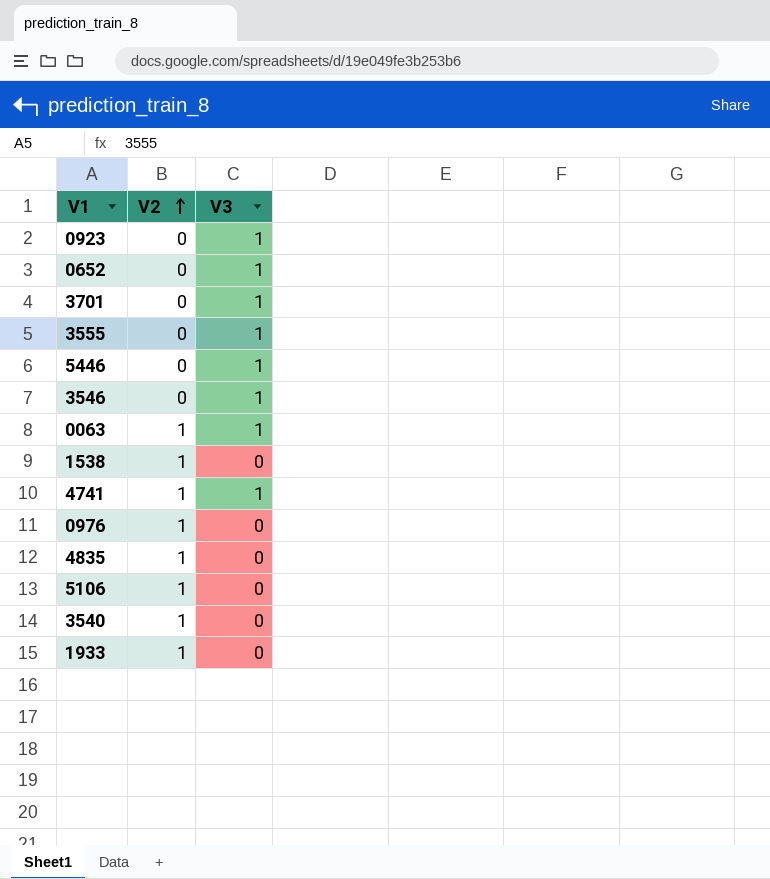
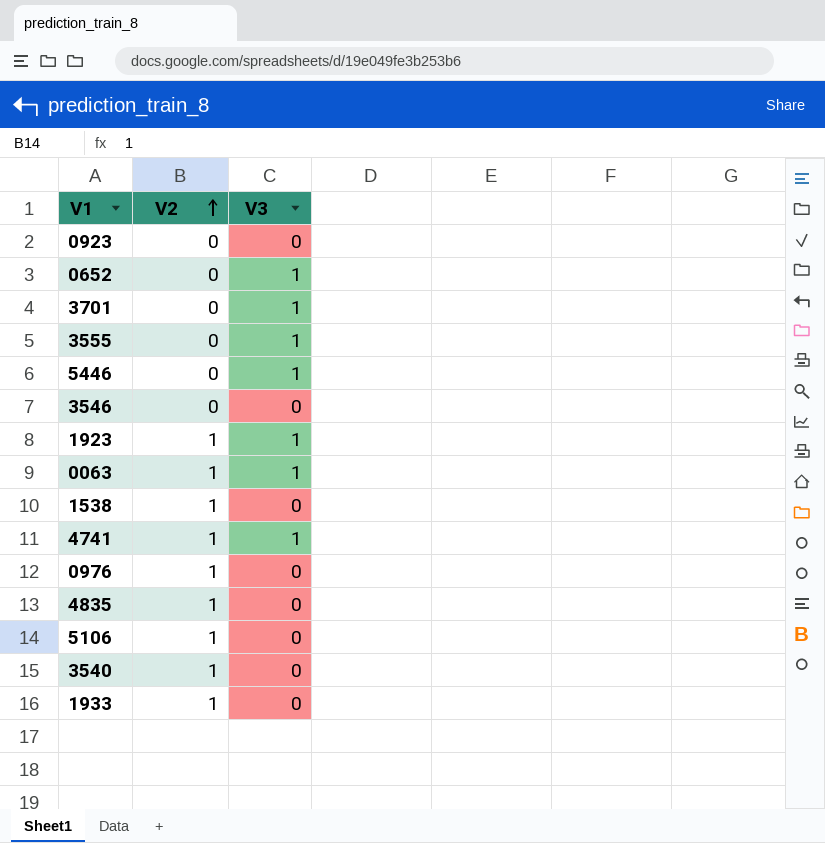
0923 | V3: 1 -> 0
3546 | V3: 1 -> 0
row 1923: none -> 1 | 1

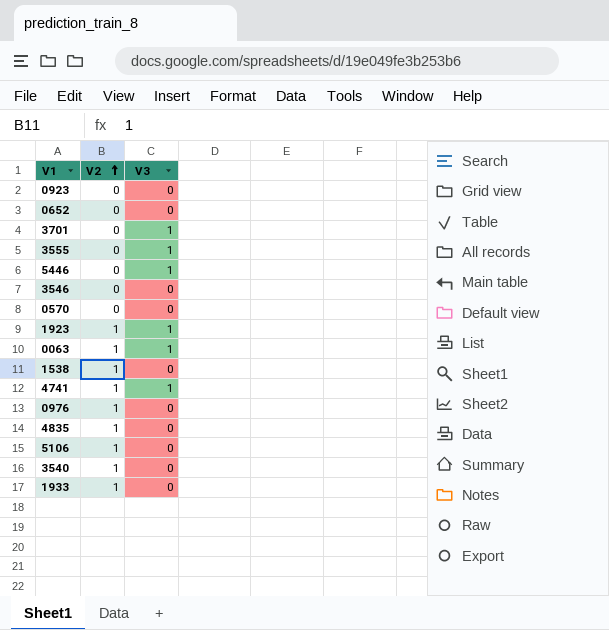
0652 | V3: 1 -> 0
row 0570: none -> 0 | 0

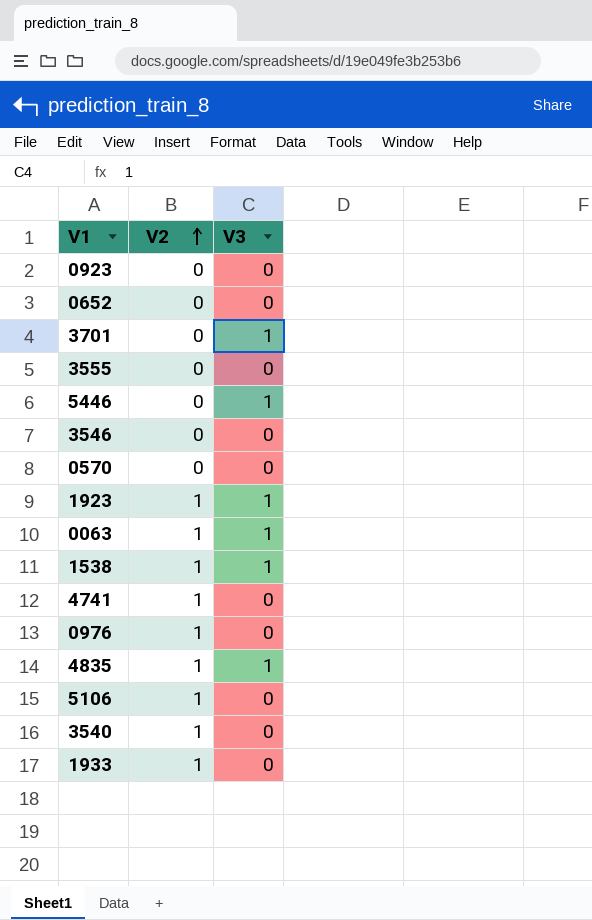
3555 | V3: 1 -> 0
1538 | V3: 0 -> 1
4741 | V3: 1 -> 0
4835 | V3: 0 -> 1

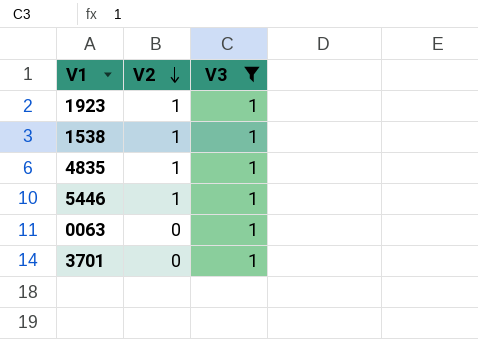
filter: none -> V3 = 1
row order: V2 ascending -> V2 descending
5446 | V2: 0 -> 1
0063 | V2: 1 -> 0

